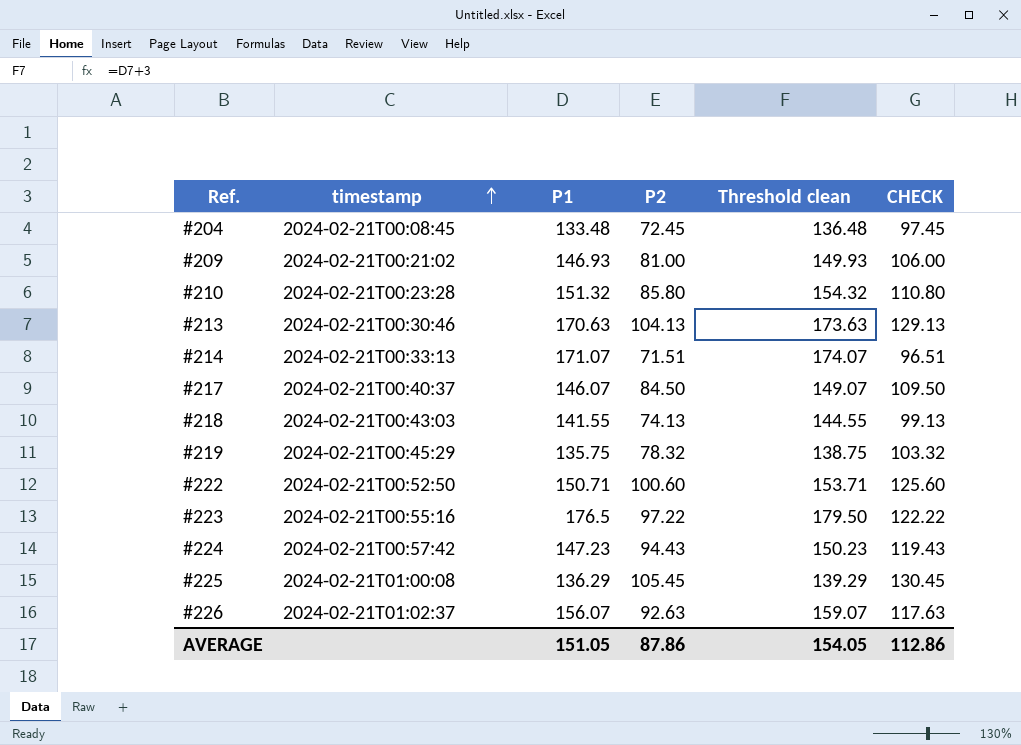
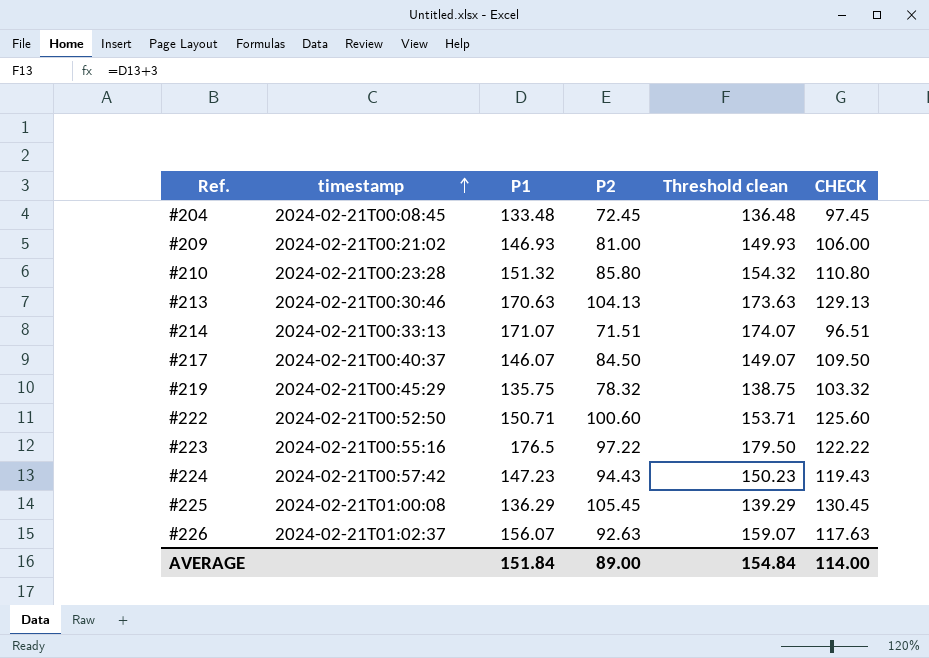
row #218: 2024-02-21T00:43:03 | 141.55 | 74.13 | 144.55 | 99.13 -> none
AVERAGE | P1: 151.05 -> 151.84
AVERAGE | P2: 87.86 -> 89.00
AVERAGE | Threshold clean: 154.05 -> 154.84
AVERAGE | CHECK: 112.86 -> 114.00

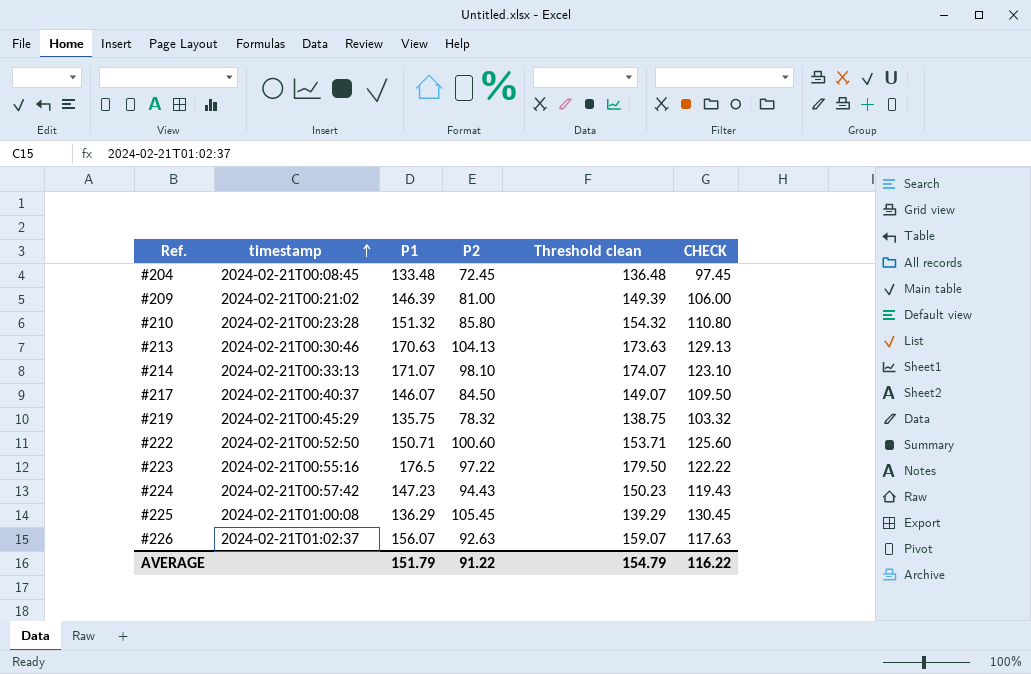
#209 | P1: 146.93 -> 146.39
#209 | Threshold clean: 149.93 -> 149.39
#214 | P2: 71.51 -> 98.10
#214 | CHECK: 96.51 -> 123.10
AVERAGE | P1: 151.84 -> 151.79
AVERAGE | P2: 89.00 -> 91.22
AVERAGE | Threshold clean: 154.84 -> 154.79
AVERAGE | CHECK: 114.00 -> 116.22

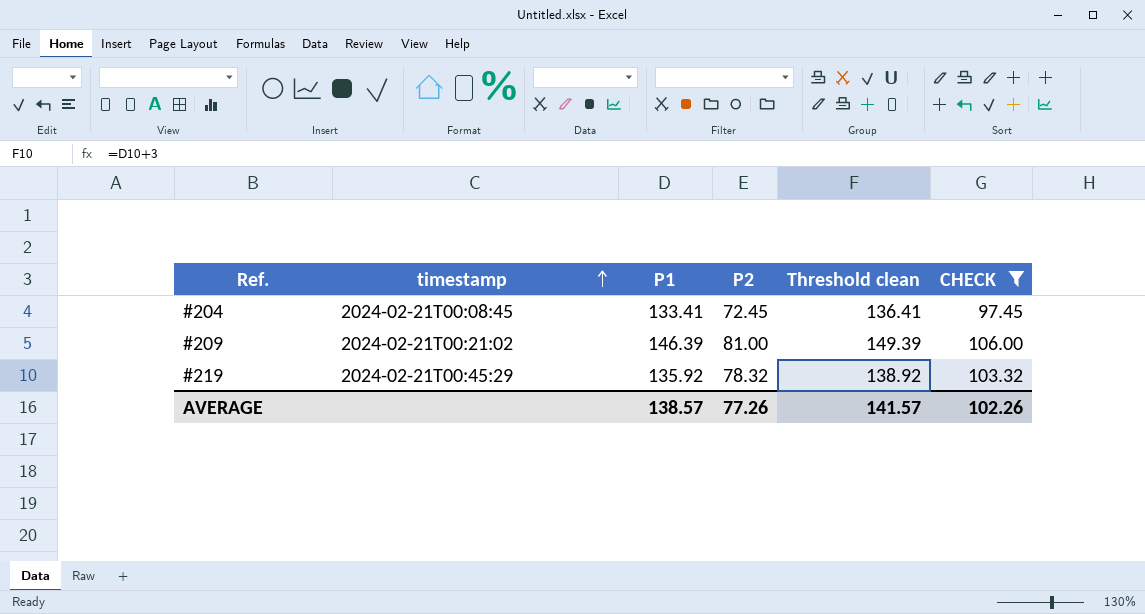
filter: none -> CHECK <= 106.00
#204 | P1: 133.48 -> 133.41
#204 | Threshold clean: 136.48 -> 136.41
#219 | P1: 135.75 -> 135.92
#219 | Threshold clean: 138.75 -> 138.92
AVERAGE | P1: 151.79 -> 138.57
AVERAGE | P2: 91.22 -> 77.26
AVERAGE | Threshold clean: 154.79 -> 141.57
AVERAGE | CHECK: 116.22 -> 102.26

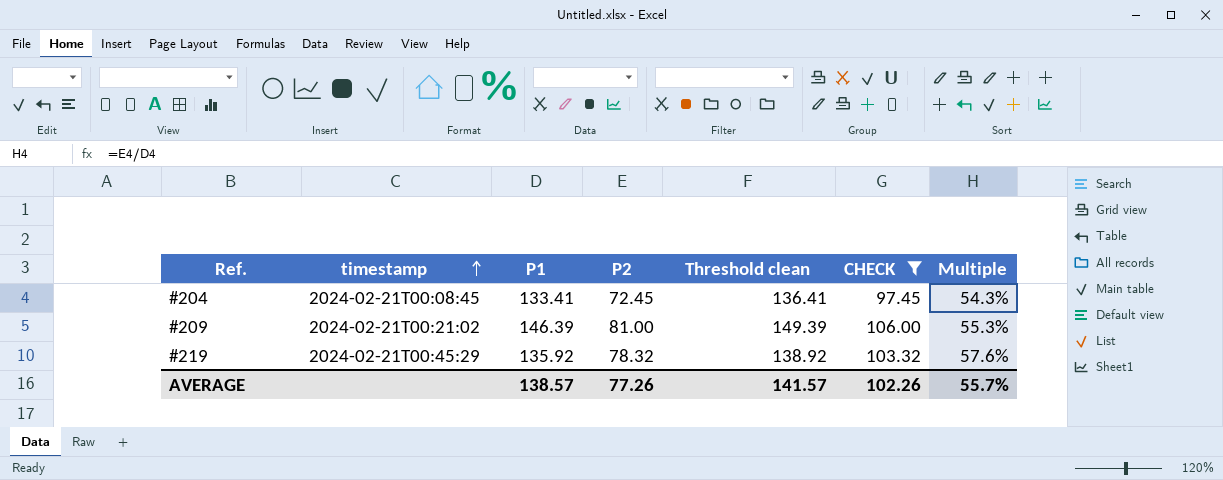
column Multiple | formula: none -> [P2] / [P1]

